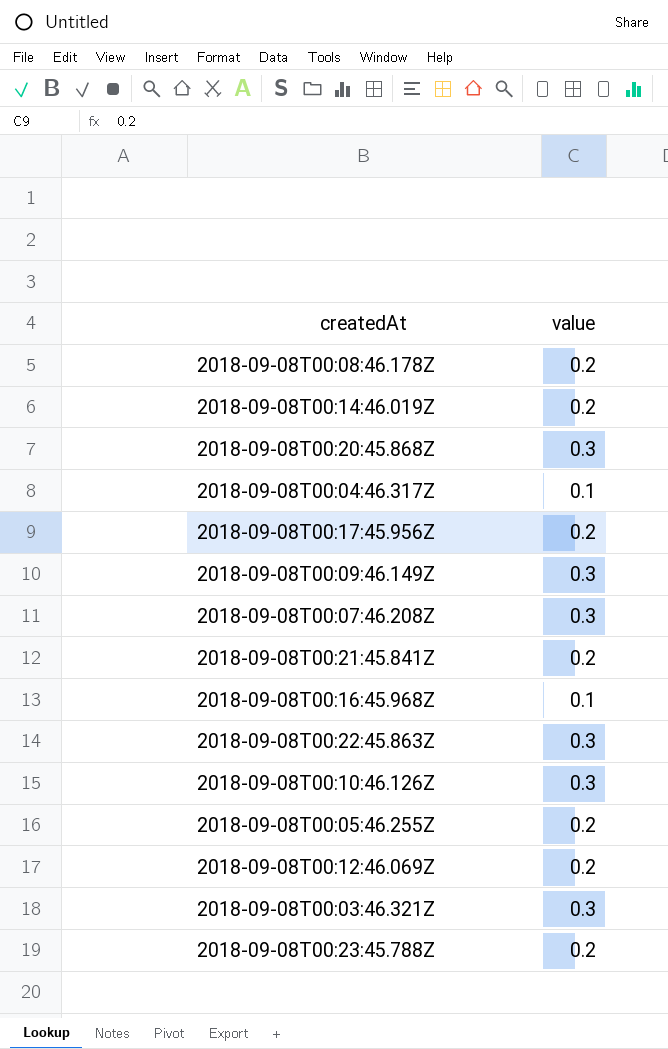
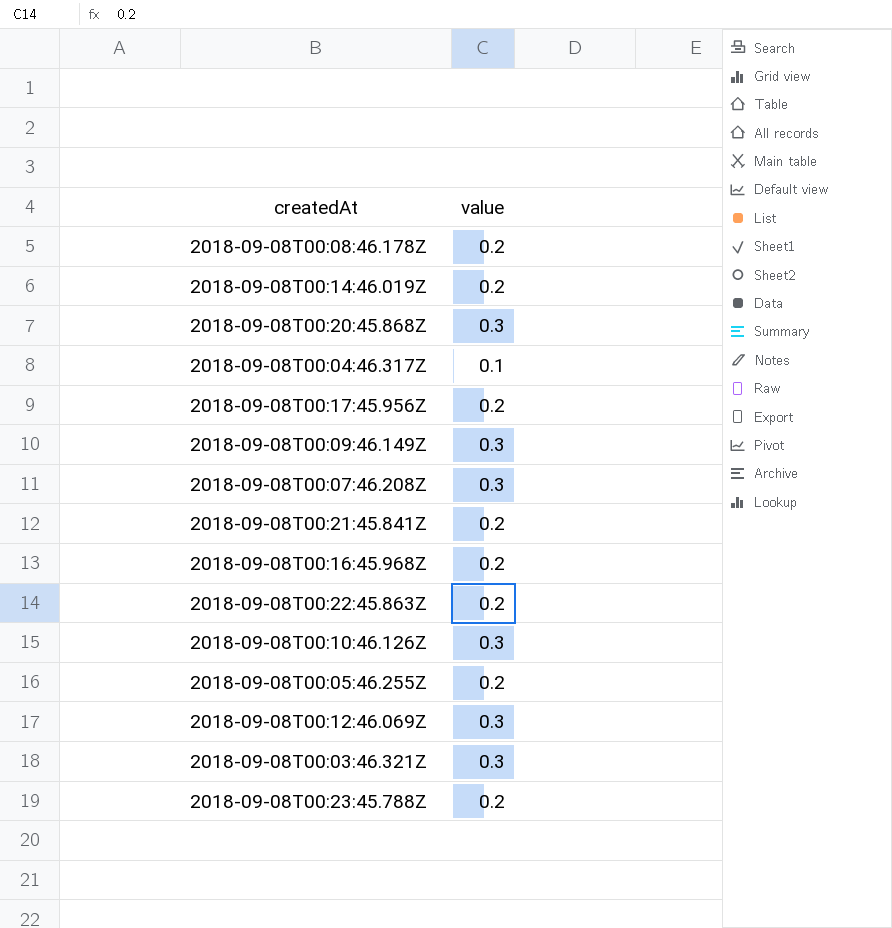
2018-09-08T00:16:45.968Z | value: 0.1 -> 0.2
2018-09-08T00:22:45.863Z | value: 0.3 -> 0.2
2018-09-08T00:12:46.069Z | value: 0.2 -> 0.3

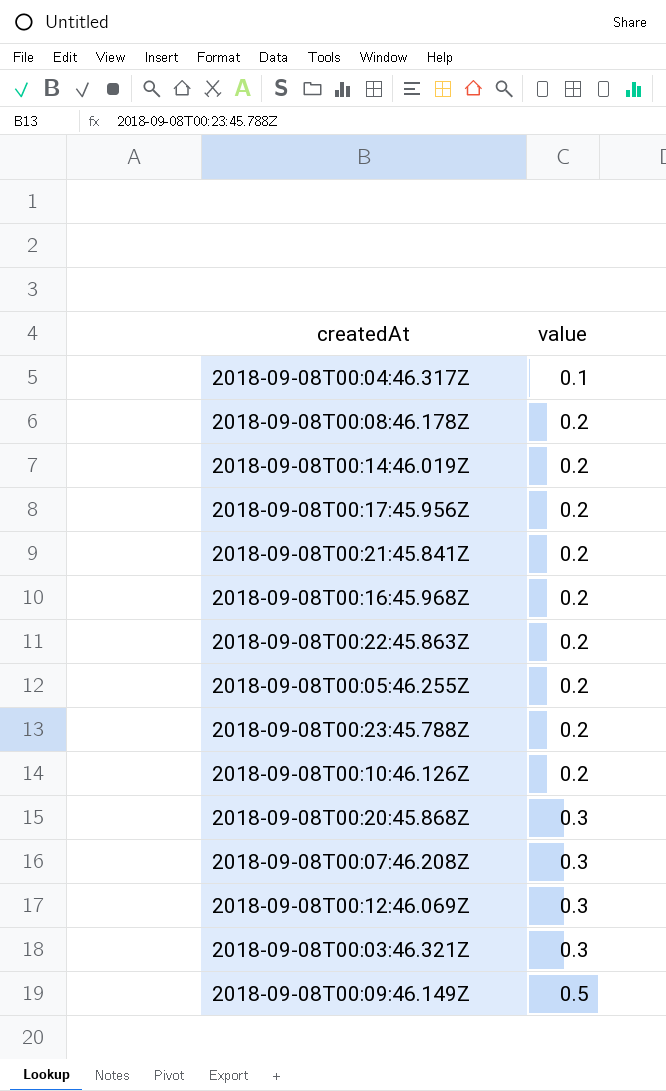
row order: none -> value ascending
2018-09-08T00:10:46.126Z | value: 0.3 -> 0.2
2018-09-08T00:09:46.149Z | value: 0.3 -> 0.5

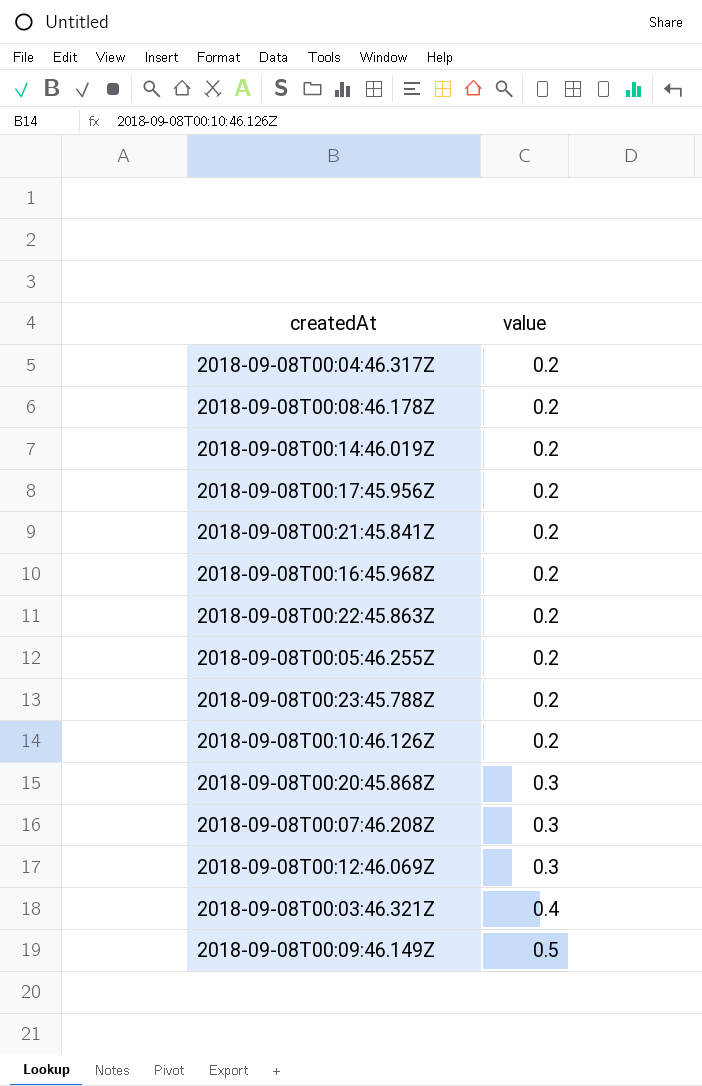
2018-09-08T00:04:46.317Z | value: 0.1 -> 0.2
2018-09-08T00:03:46.321Z | value: 0.3 -> 0.4

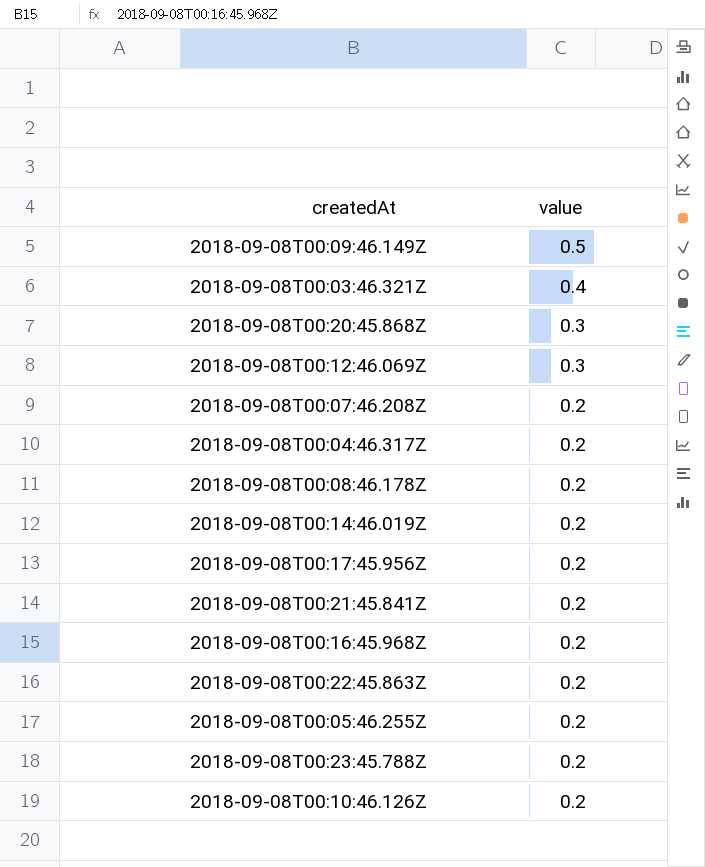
row order: value ascending -> value descending
2018-09-08T00:07:46.208Z | value: 0.3 -> 0.2

